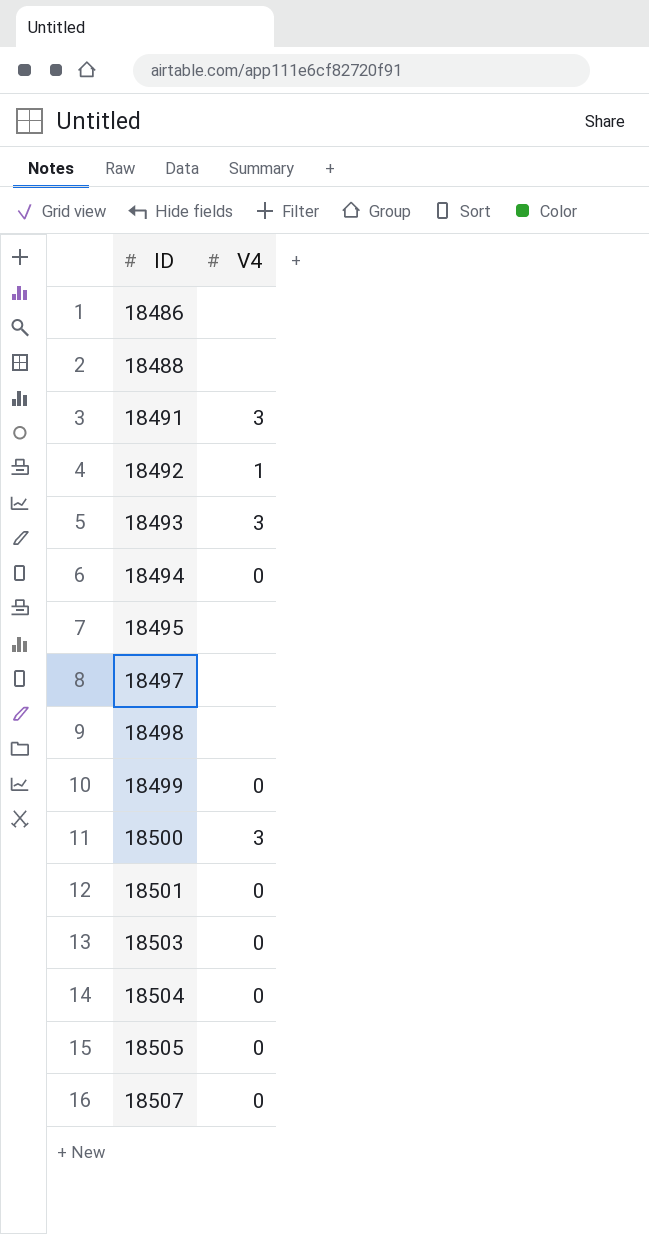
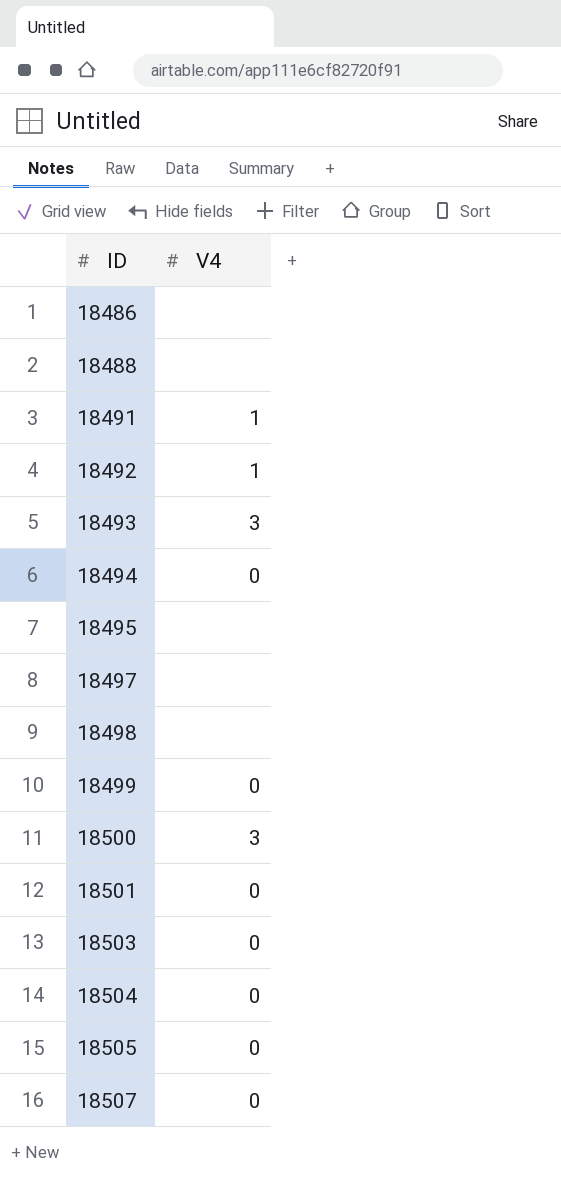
18491 | V4: 3 -> 1

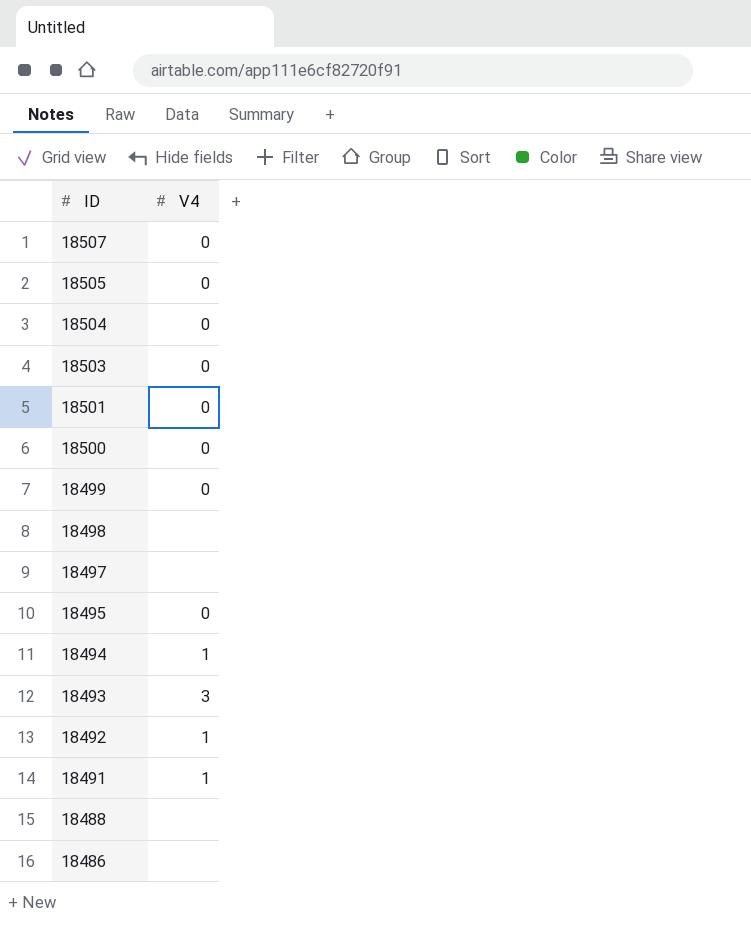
row order: ID ascending -> ID descending
18500 | V4: 3 -> 0
18495 | V4: none -> 0
18494 | V4: 0 -> 1

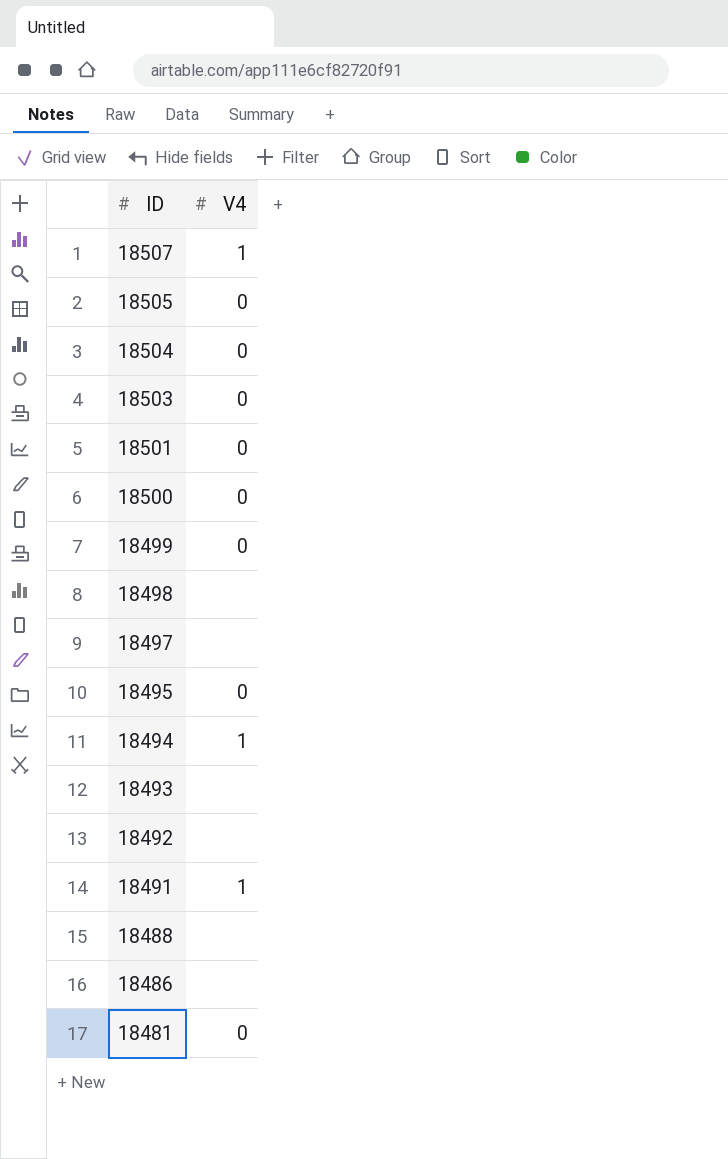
18507 | V4: 0 -> 1
18493 | V4: 3 -> none
18492 | V4: 1 -> none
row 18481: none -> 0

